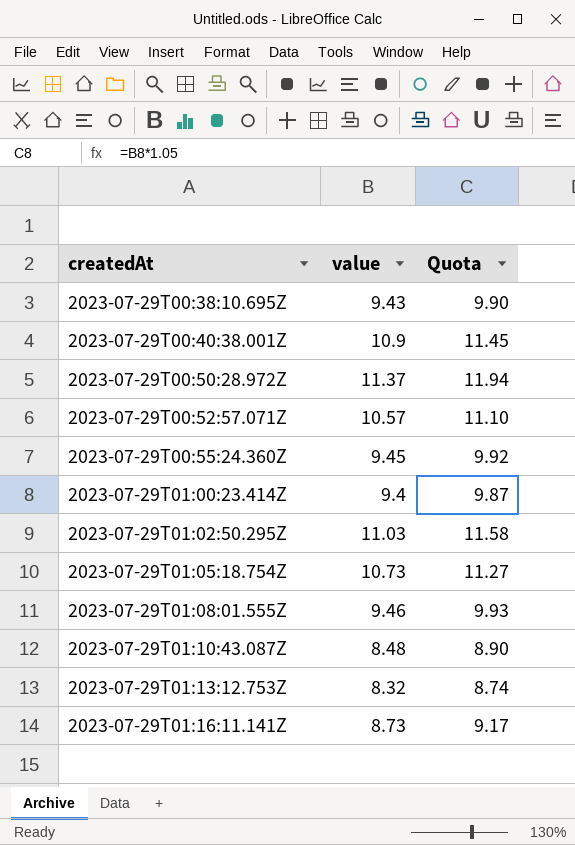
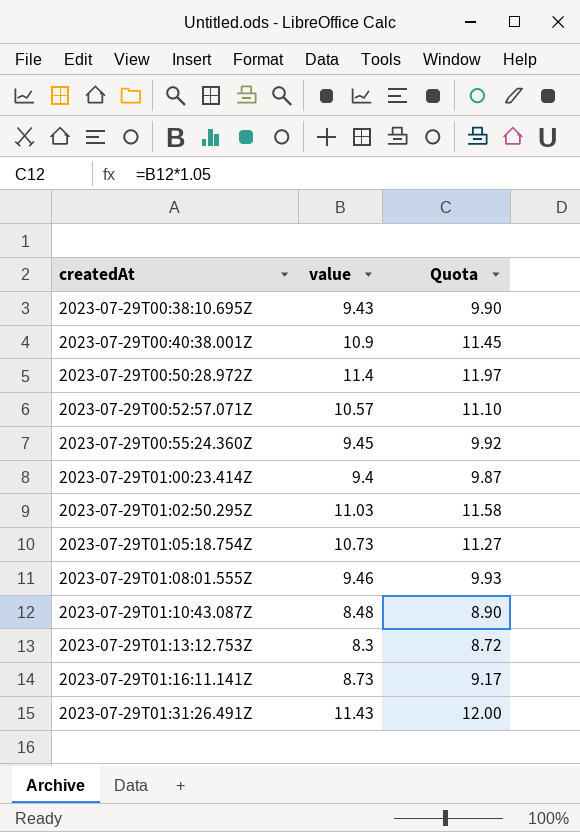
2023-07-29T00:50:28.972Z | value: 11.37 -> 11.4
2023-07-29T00:50:28.972Z | Quota: 11.94 -> 11.97
2023-07-29T01:13:12.753Z | value: 8.32 -> 8.3
2023-07-29T01:13:12.753Z | Quota: 8.74 -> 8.72
row 2023-07-29T01:31:26.491Z: none -> 11.43 | 12.00

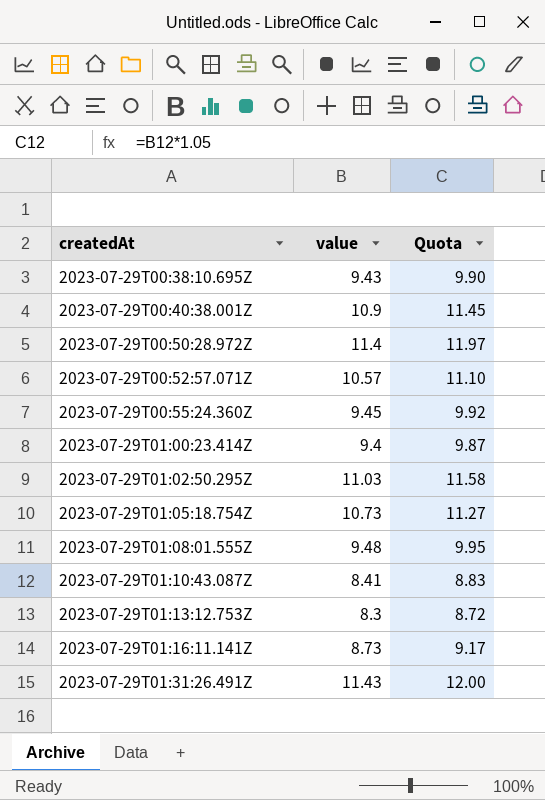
2023-07-29T01:08:01.555Z | value: 9.46 -> 9.48
2023-07-29T01:08:01.555Z | Quota: 9.93 -> 9.95
2023-07-29T01:10:43.087Z | value: 8.48 -> 8.41
2023-07-29T01:10:43.087Z | Quota: 8.90 -> 8.83

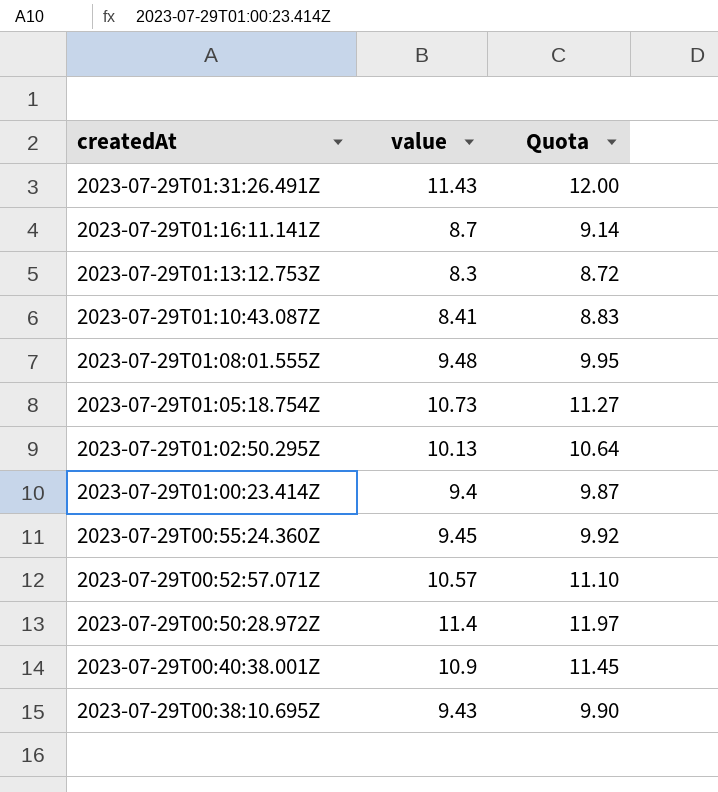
row order: createdAt ascending -> createdAt descending
2023-07-29T01:16:11.141Z | value: 8.73 -> 8.7
2023-07-29T01:16:11.141Z | Quota: 9.17 -> 9.14
2023-07-29T01:02:50.295Z | value: 11.03 -> 10.13
2023-07-29T01:02:50.295Z | Quota: 11.58 -> 10.64

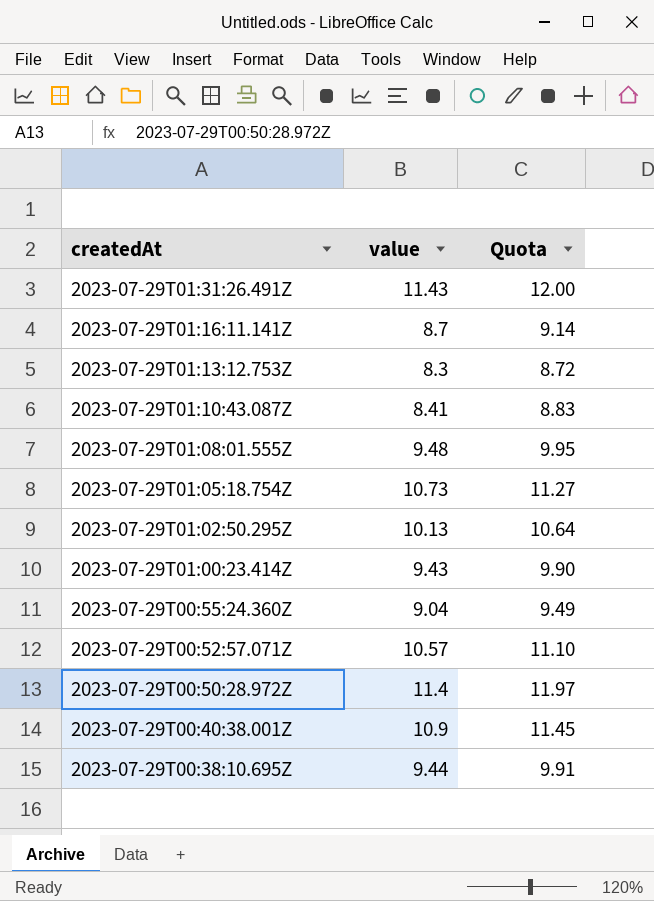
2023-07-29T01:00:23.414Z | value: 9.4 -> 9.43
2023-07-29T01:00:23.414Z | Quota: 9.87 -> 9.90
2023-07-29T00:55:24.360Z | value: 9.45 -> 9.04
2023-07-29T00:55:24.360Z | Quota: 9.92 -> 9.49
2023-07-29T00:38:10.695Z | value: 9.43 -> 9.44
2023-07-29T00:38:10.695Z | Quota: 9.90 -> 9.91

